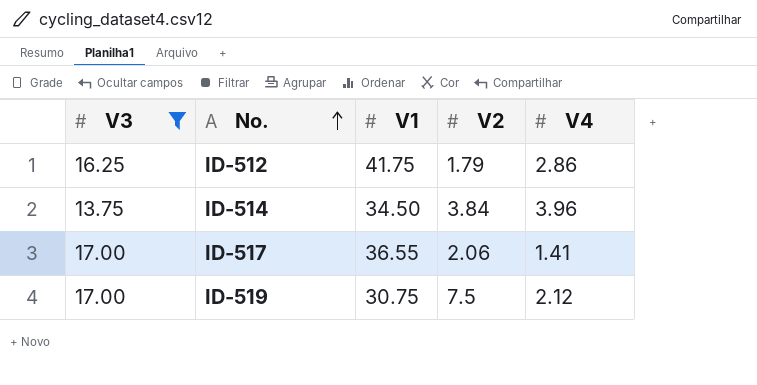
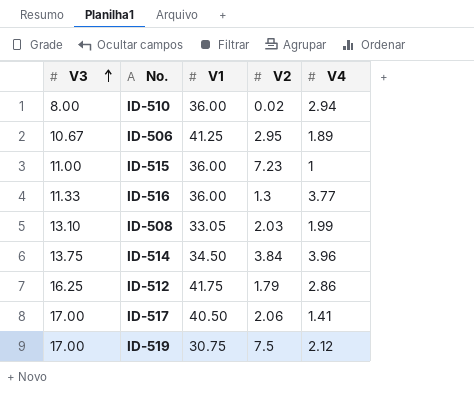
filter: V3 >= 13.75 -> none
row order: No. ascending -> V3 ascending
ID-517 | V1: 36.55 -> 40.50

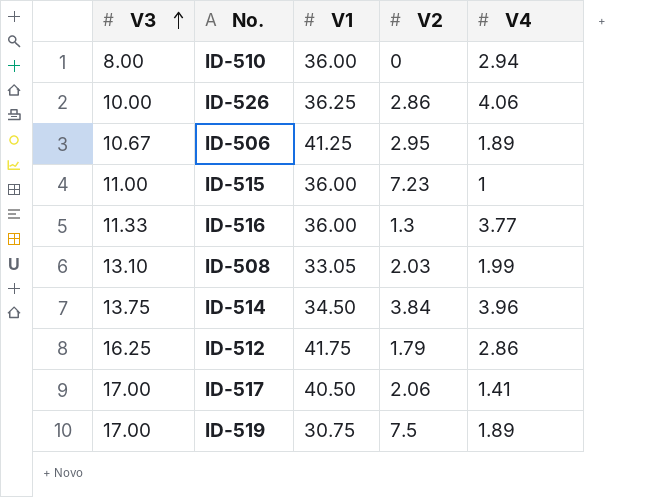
ID-510 | V2: 0.02 -> 0
row ID-526: none -> 10.00 | 36.25 | 2.86 | 4.06
ID-519 | V4: 2.12 -> 1.89

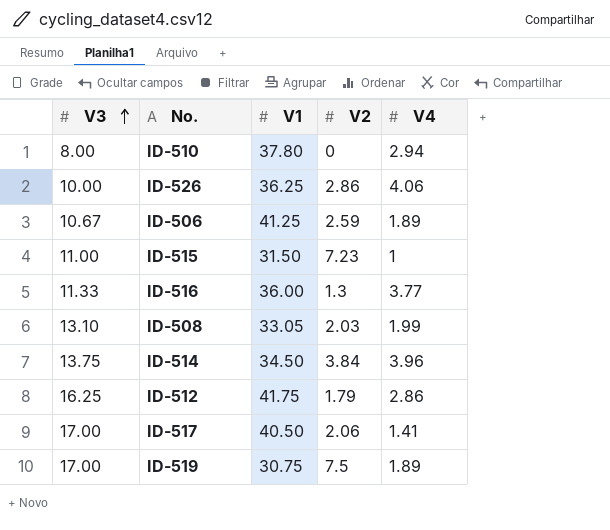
ID-510 | V1: 36.00 -> 37.80
ID-506 | V2: 2.95 -> 2.59
ID-515 | V1: 36.00 -> 31.50

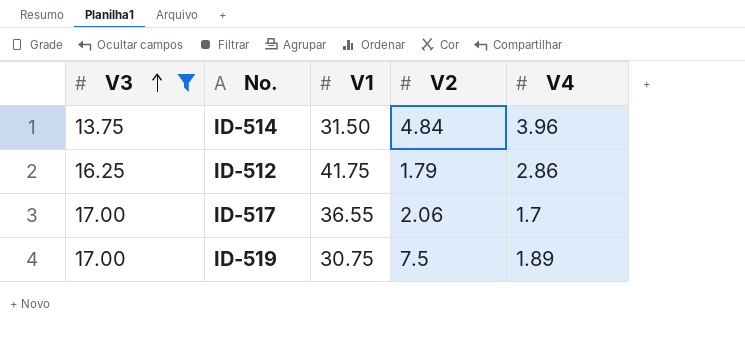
filter: none -> V3 >= 13.75
ID-514 | V1: 34.50 -> 31.50
ID-514 | V2: 3.84 -> 4.84
ID-517 | V1: 40.50 -> 36.55
ID-517 | V4: 1.41 -> 1.7

